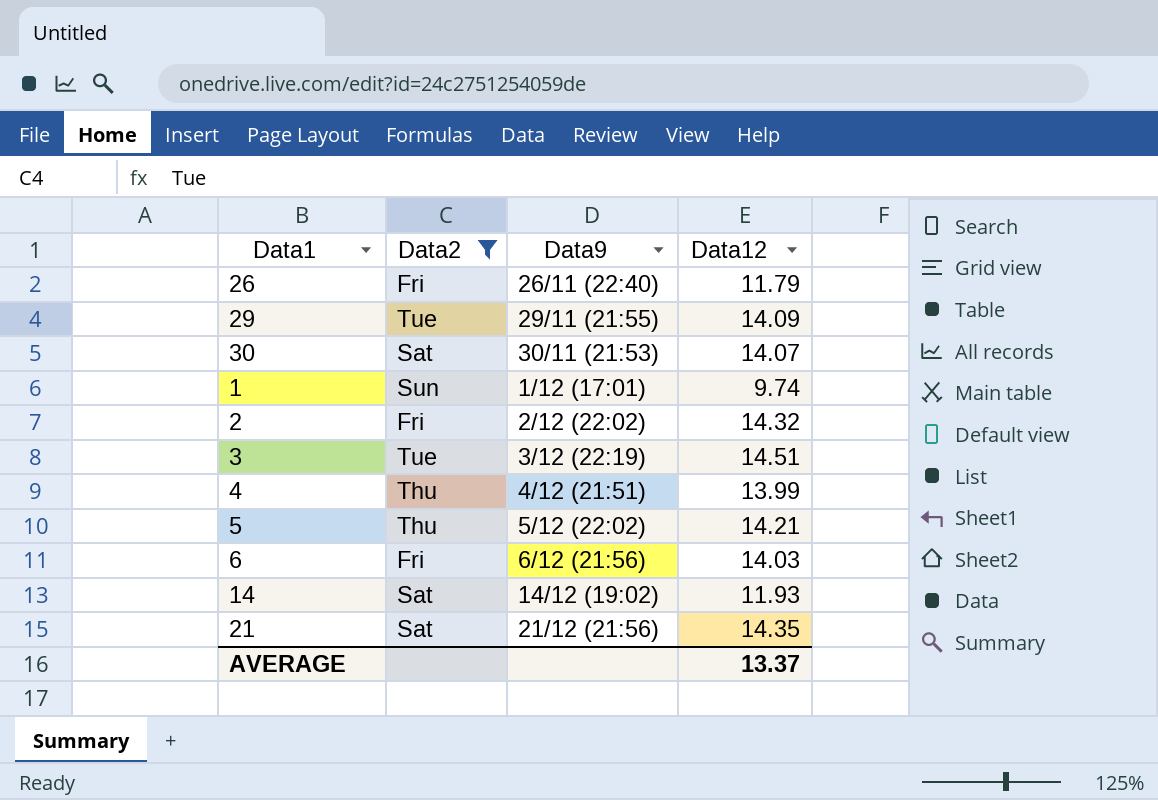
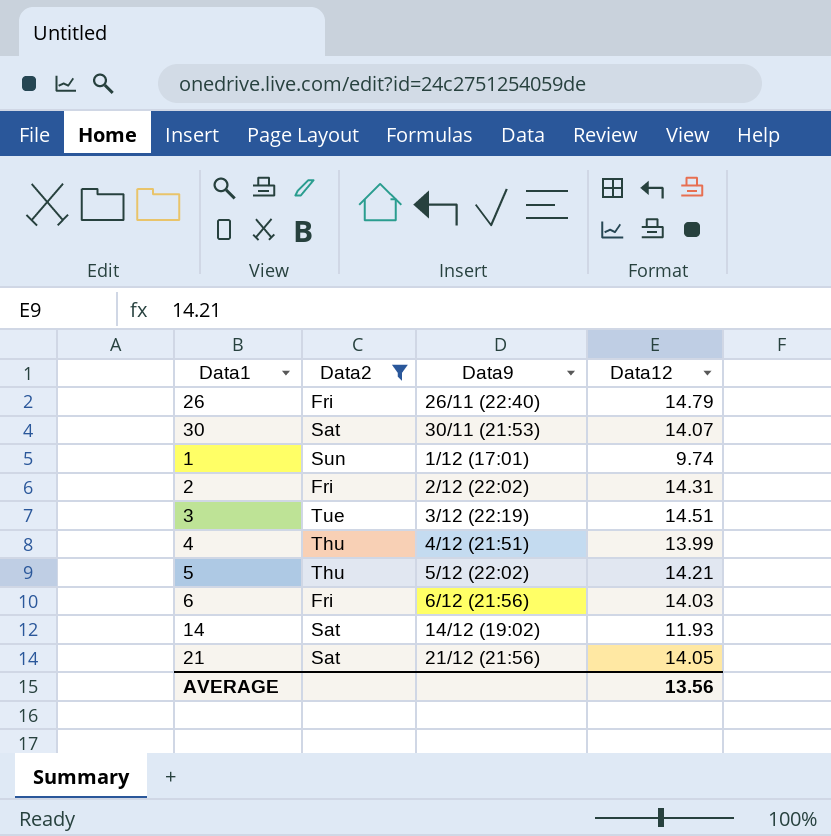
row 29: Tue | 29/11 (21:55) | 14.09 -> none
26 | Data12: 11.79 -> 14.79
2 | Data12: 14.32 -> 14.31
21 | Data12: 14.35 -> 14.05
AVERAGE | Data12: 13.37 -> 13.56

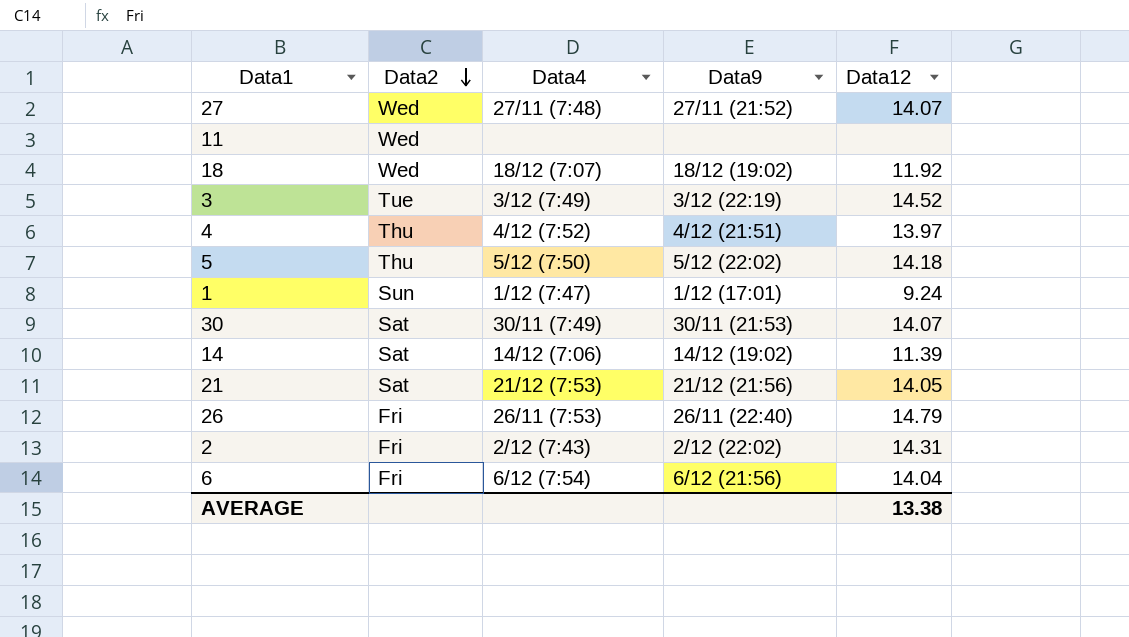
filter: Data2 != Wed -> none
row order: none -> Data2 descending
column Data4 | position: none -> 3
3 | Data12: 14.51 -> 14.52
4 | Data12: 13.99 -> 13.97
5 | Data12: 14.21 -> 14.18
1 | Data12: 9.74 -> 9.24
14 | Data12: 11.93 -> 11.39
6 | Data12: 14.03 -> 14.04
AVERAGE | Data12: 13.56 -> 13.38

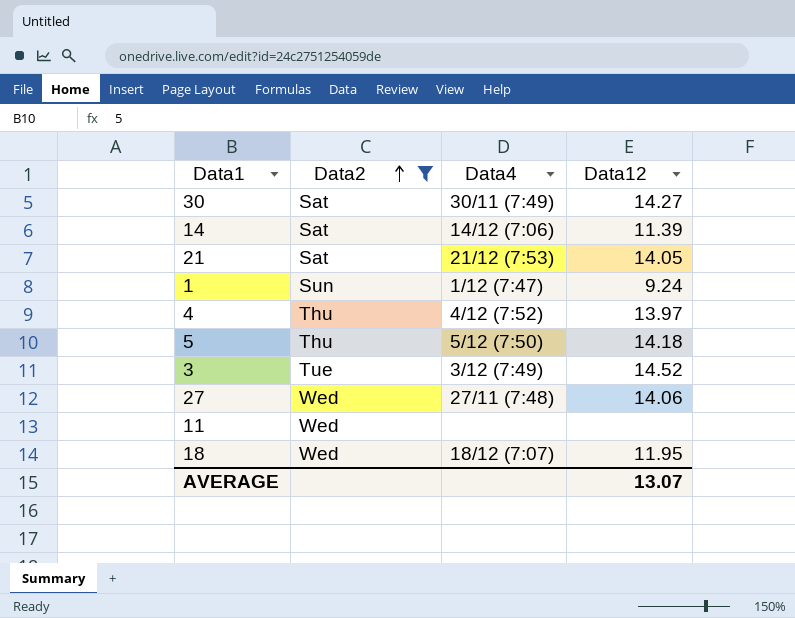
filter: none -> Data2 != Fri
row order: Data2 descending -> Data2 ascending
column Data9 | position: 4 -> none
30 | Data12: 14.07 -> 14.27
27 | Data12: 14.07 -> 14.06
18 | Data12: 11.92 -> 11.95
AVERAGE | Data12: 13.38 -> 13.07

